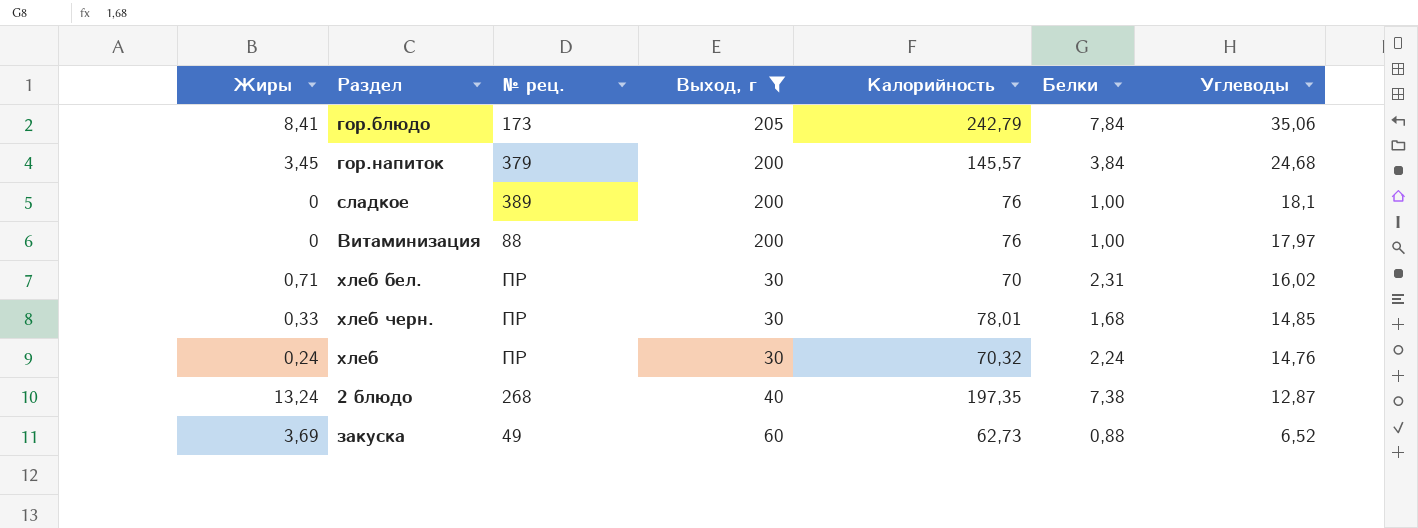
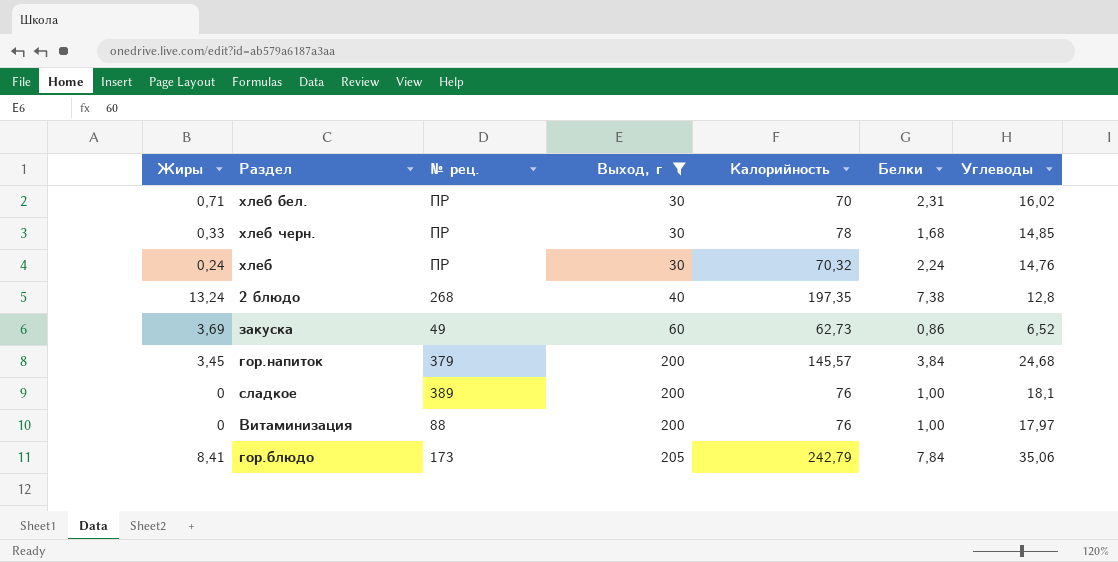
row order: Углеводы descending -> Выход, г ascending
хлеб черн. | Калорийность: 78,01 -> 78
2 блюдо | Углеводы: 12,87 -> 12,8
закуска | Белки: 0,88 -> 0,86

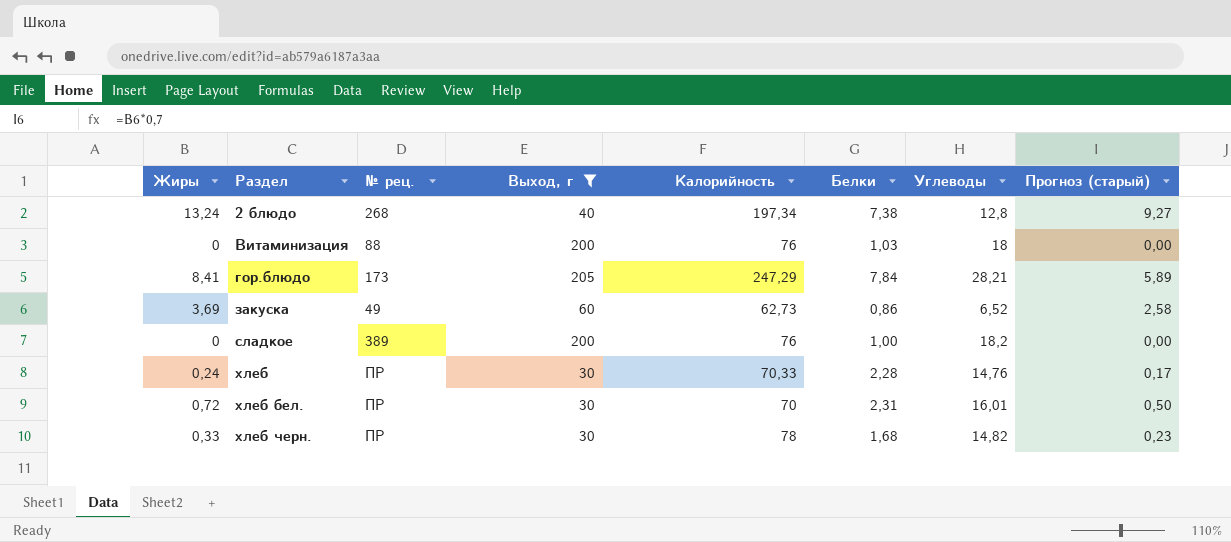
row order: Выход, г ascending -> Раздел ascending
column Прогноз (старый) | formula: none -> [Жиры] * 0,7
row гор.напиток: 3,45 | 379 | 200 | 145,57 | 3,84 | 24,68 -> none
2 блюдо | Калорийность: 197,35 -> 197,34
Витаминизация | Белки: 1,00 -> 1,03
Витаминизация | Углеводы: 17,97 -> 18
гор.блюдо | Калорийность: 242,79 -> 247,29
гор.блюдо | Углеводы: 35,06 -> 28,21
сладкое | Углеводы: 18,1 -> 18,2
хлеб | Калорийность: 70,32 -> 70,33
хлеб | Белки: 2,24 -> 2,28
хлеб бел. | Жиры: 0,71 -> 0,72
хлеб бел. | Углеводы: 16,02 -> 16,01
хлеб черн. | Углеводы: 14,85 -> 14,82

